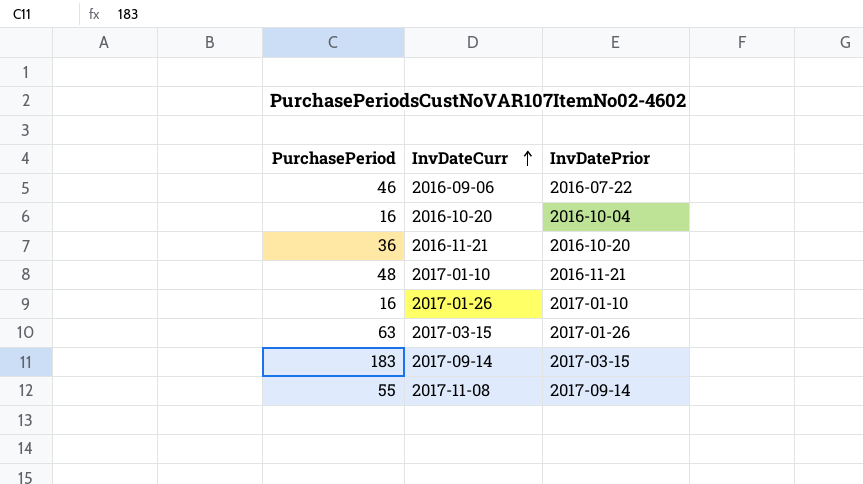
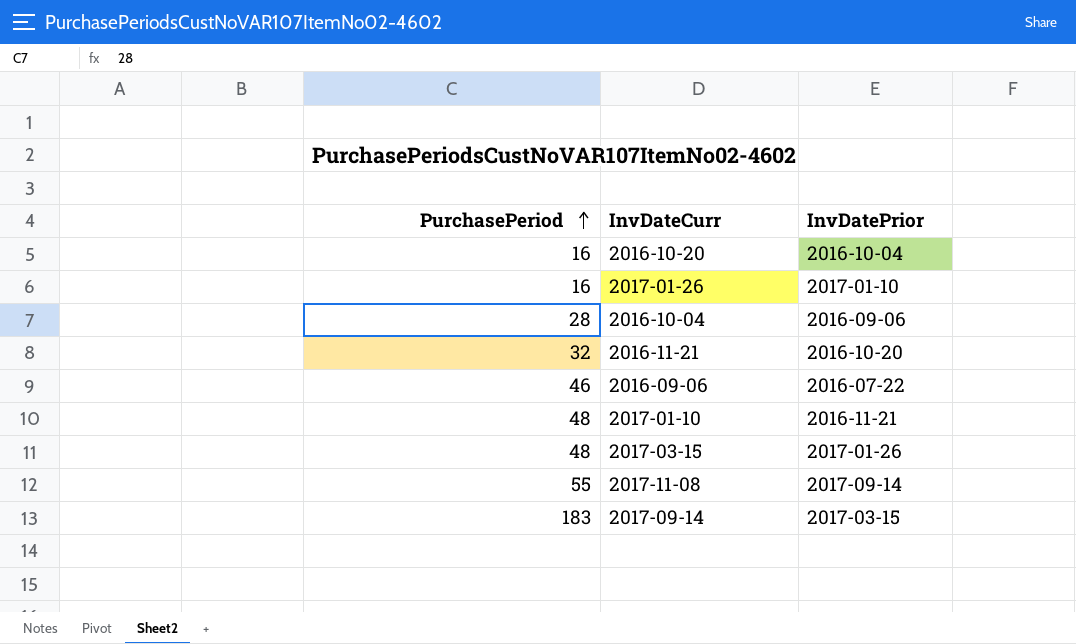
row order: InvDateCurr ascending -> PurchasePeriod ascending
row 2016-10-04: none -> 28 | 2016-09-06
2016-11-21 | PurchasePeriod: 36 -> 32
2017-03-15 | PurchasePeriod: 63 -> 48

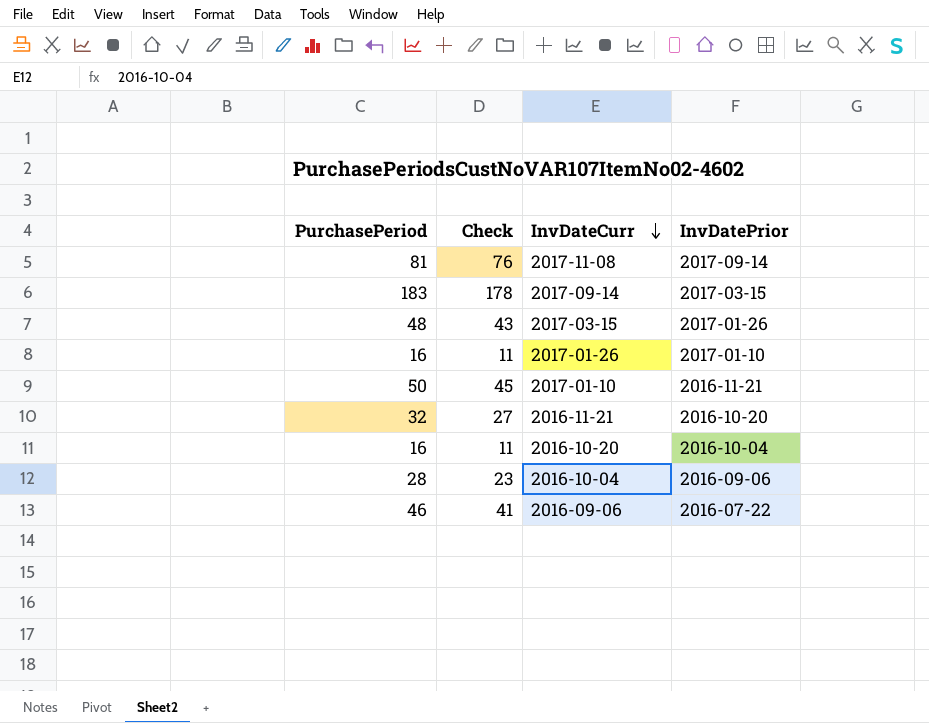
row order: PurchasePeriod ascending -> InvDateCurr descending
column Check | formula: none -> [PurchasePeriod] - 5
2017-11-08 | PurchasePeriod: 55 -> 81
2017-01-10 | PurchasePeriod: 48 -> 50

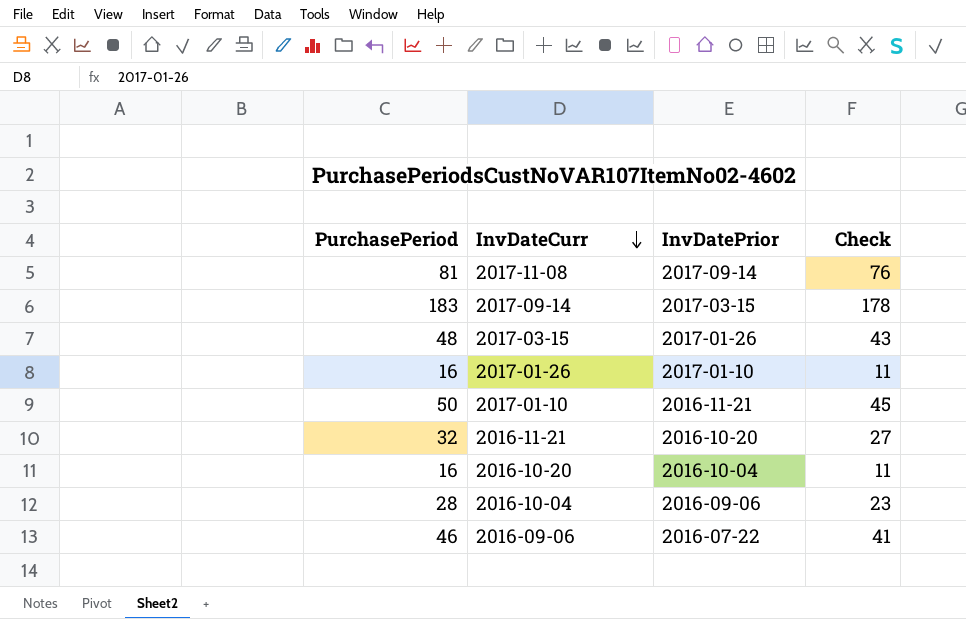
column Check | position: 2 -> 4

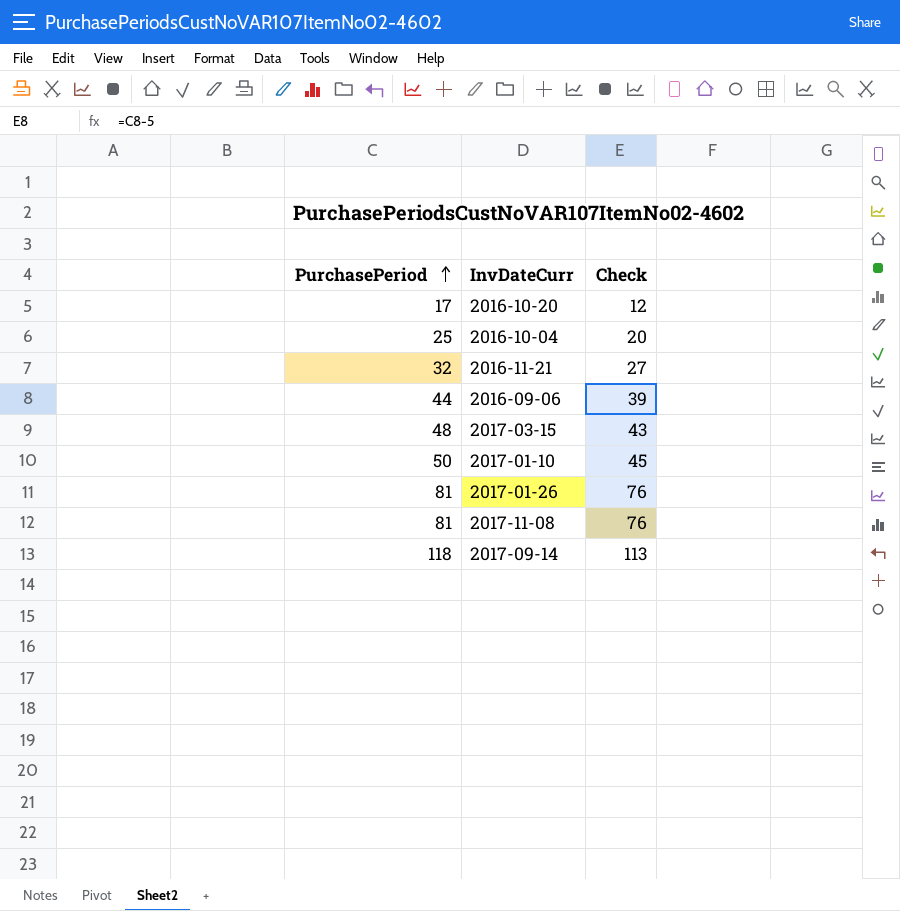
row order: InvDateCurr descending -> PurchasePeriod ascending
column InvDatePrior | position: 3 -> none
2016-10-20 | PurchasePeriod: 16 -> 17
2016-10-20 | Check: 11 -> 12
2016-10-04 | PurchasePeriod: 28 -> 25
2016-10-04 | Check: 23 -> 20
2016-09-06 | PurchasePeriod: 46 -> 44
2016-09-06 | Check: 41 -> 39
2017-01-26 | PurchasePeriod: 16 -> 81
2017-01-26 | Check: 11 -> 76
2017-09-14 | PurchasePeriod: 183 -> 118
2017-09-14 | Check: 178 -> 113

